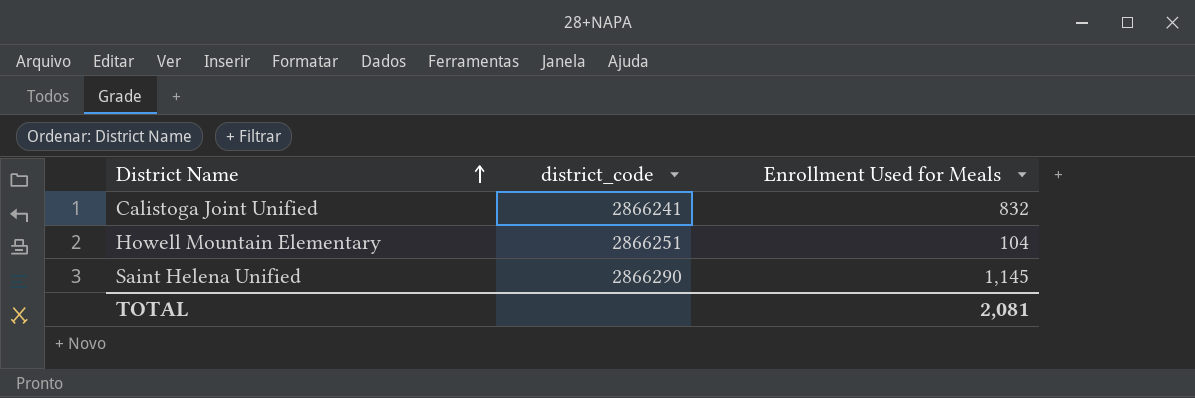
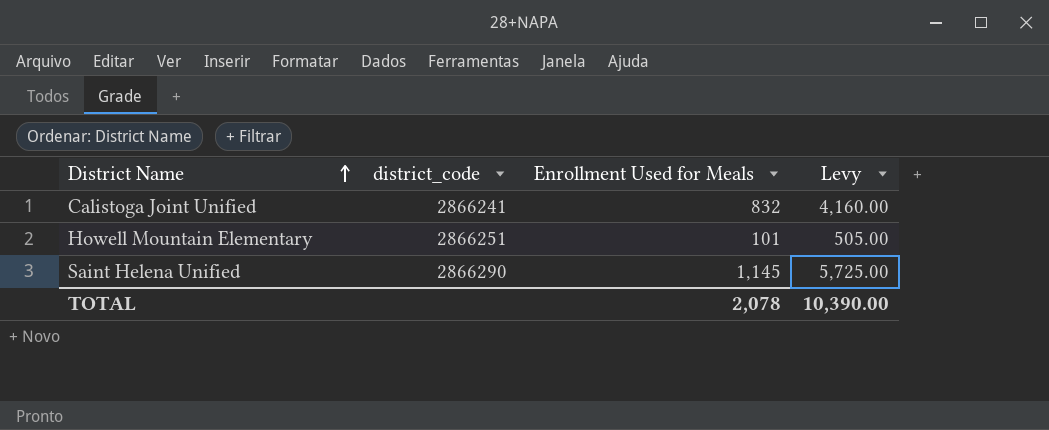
column Levy | formula: none -> [Enrollment Used for Meals] * 5
Howell Mountain Elementary | Enrollment Used for Meals: 104 -> 101
TOTAL | Enrollment Used for Meals: 2,081 -> 2,078

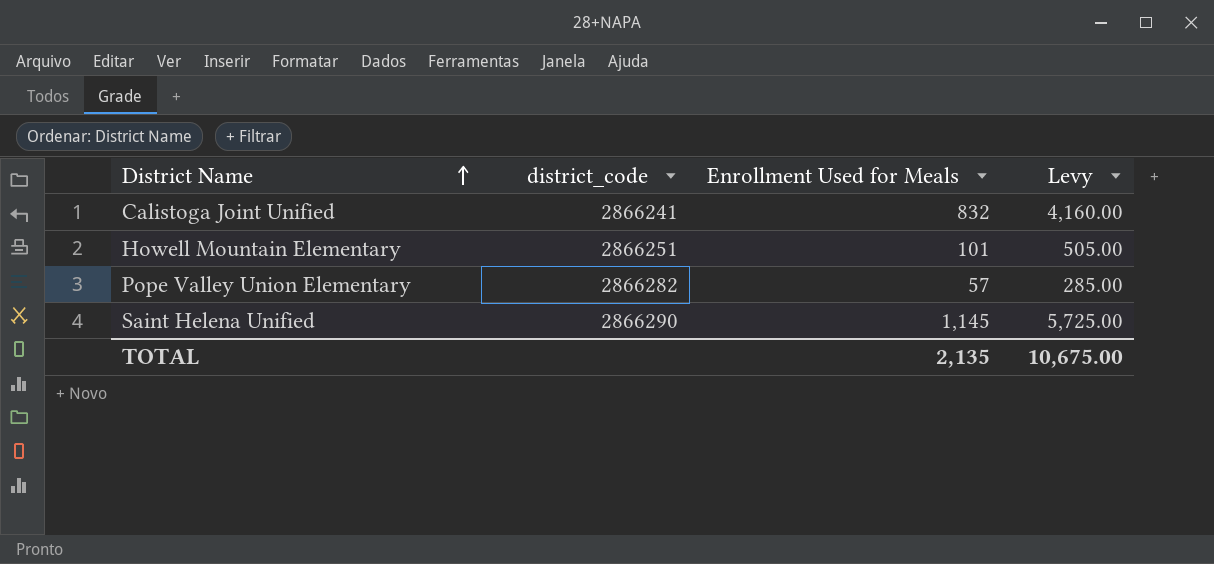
row Pope Valley Union Elementary: none -> 2866282 | 57 | 285.00
TOTAL | Enrollment Used for Meals: 2,078 -> 2,135
TOTAL | Levy: 10,390.00 -> 10,675.00

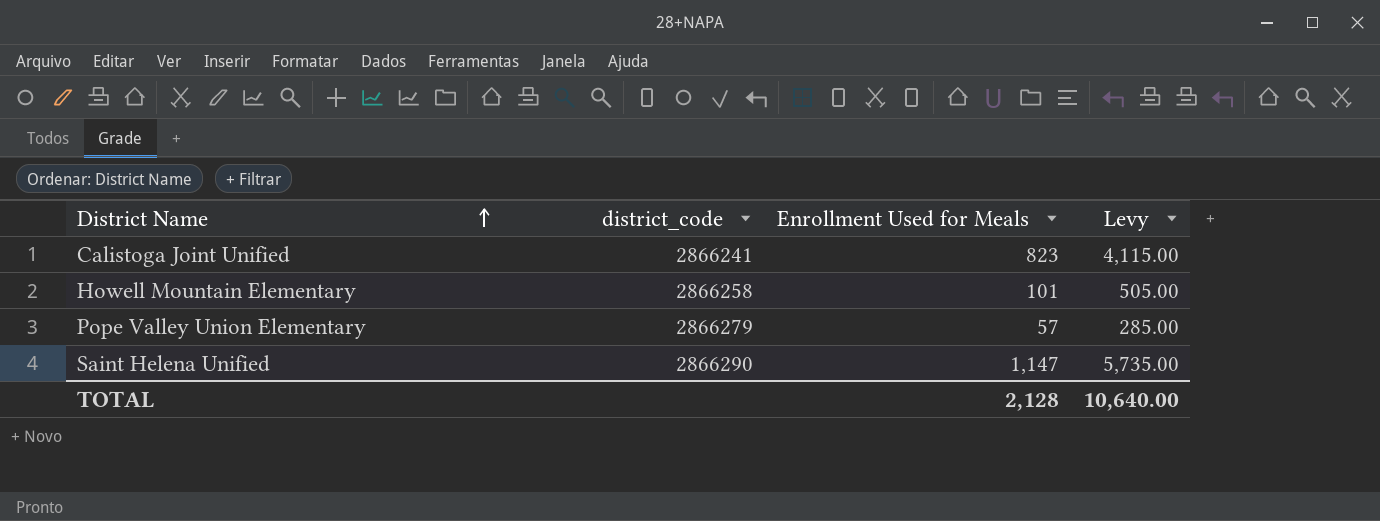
Calistoga Joint Unified | Enrollment Used for Meals: 832 -> 823
Calistoga Joint Unified | Levy: 4,160.00 -> 4,115.00
Howell Mountain Elementary | district_code: 2866251 -> 2866258
Pope Valley Union Elementary | district_code: 2866282 -> 2866279
Saint Helena Unified | Enrollment Used for Meals: 1,145 -> 1,147
Saint Helena Unified | Levy: 5,725.00 -> 5,735.00
TOTAL | Enrollment Used for Meals: 2,135 -> 2,128
TOTAL | Levy: 10,675.00 -> 10,640.00

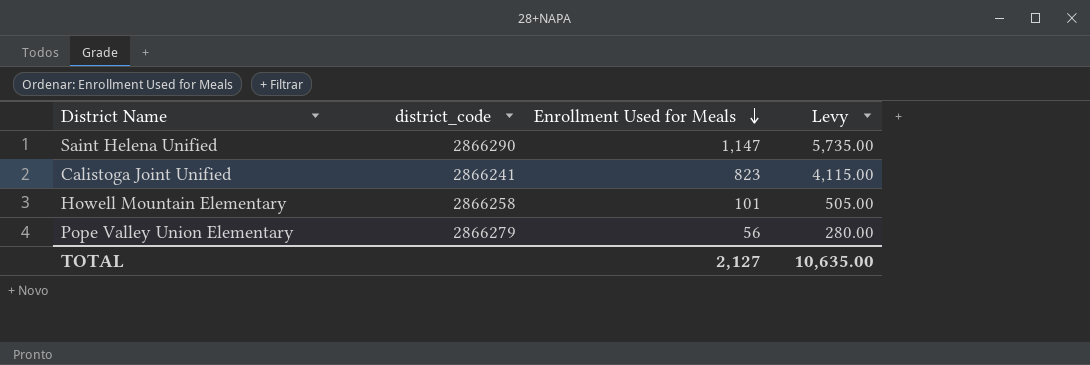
row order: District Name ascending -> Enrollment Used for Meals descending
Pope Valley Union Elementary | Enrollment Used for Meals: 57 -> 56
Pope Valley Union Elementary | Levy: 285.00 -> 280.00
TOTAL | Enrollment Used for Meals: 2,128 -> 2,127
TOTAL | Levy: 10,640.00 -> 10,635.00

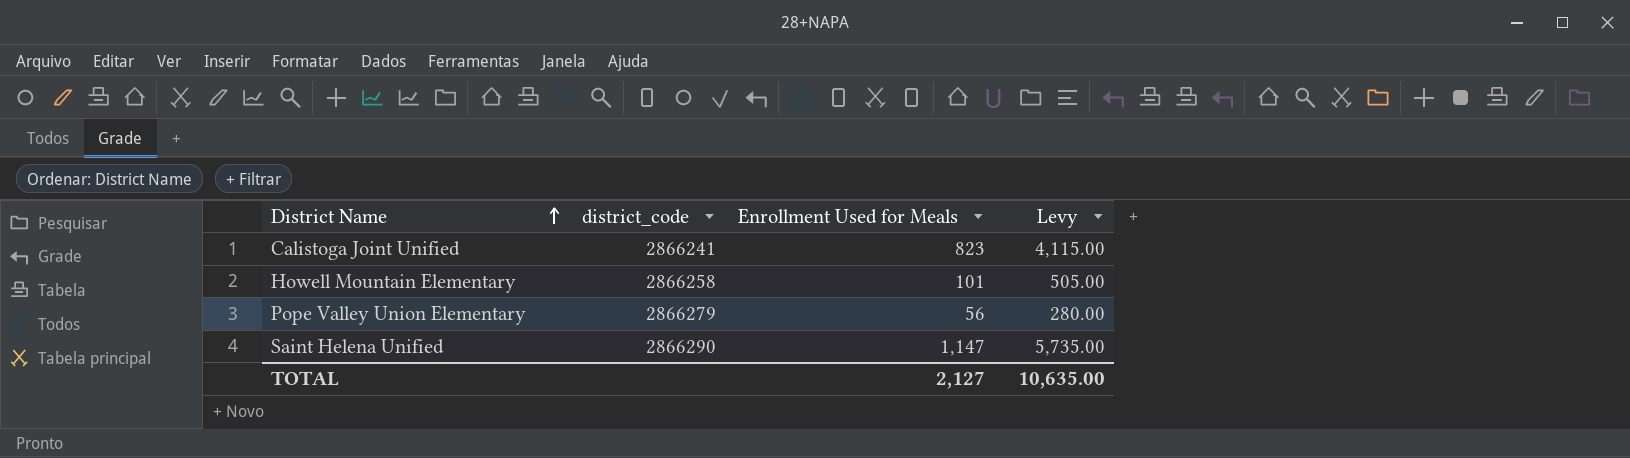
row order: Enrollment Used for Meals descending -> District Name ascending

